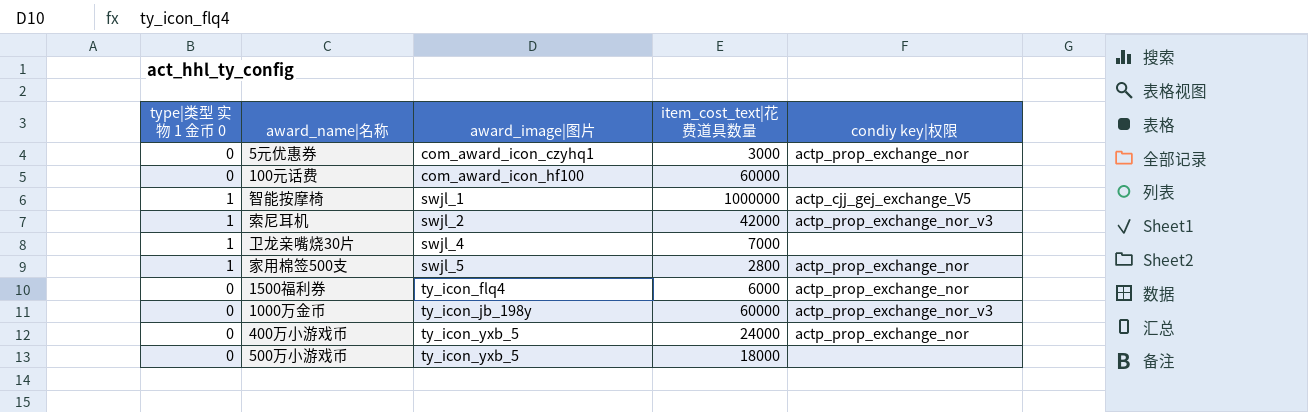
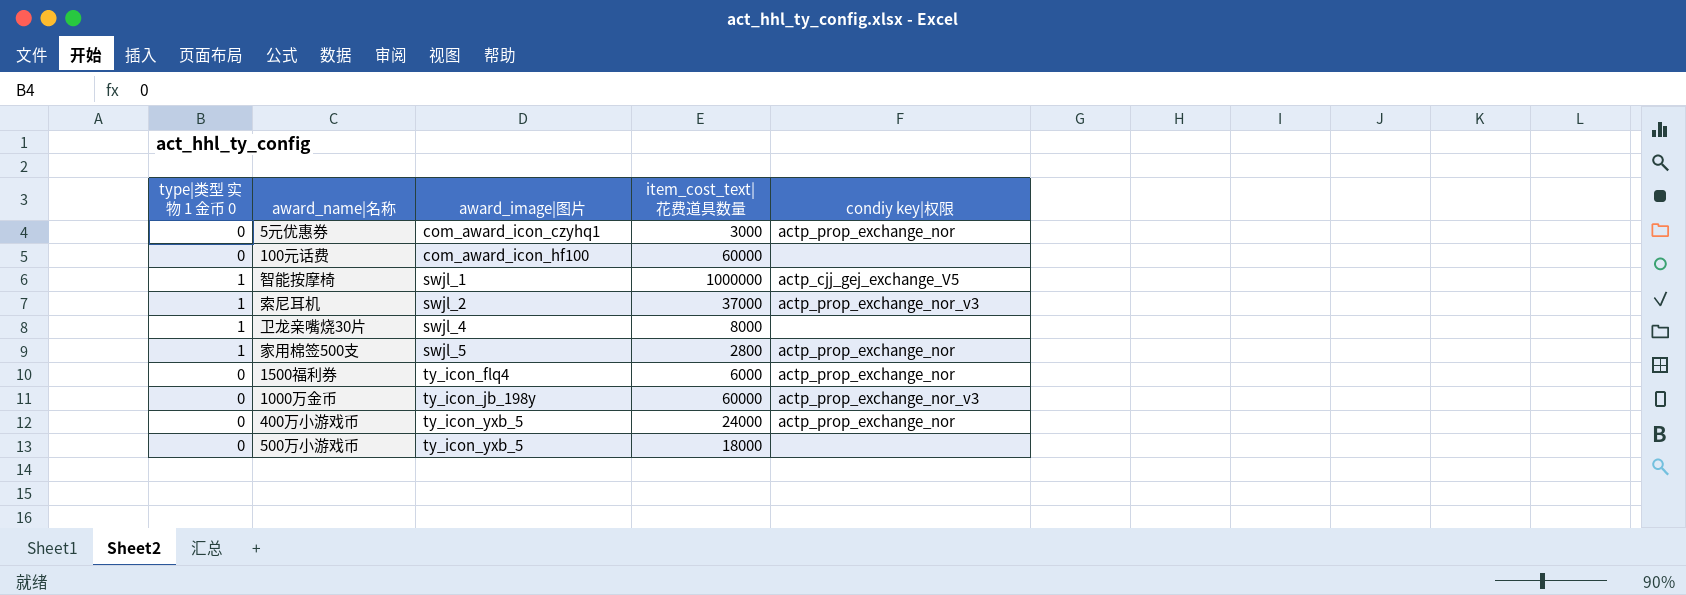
索尼耳机 | item_cost_text|花费道具数量: 42000 -> 37000
卫龙亲嘴烧30片 | item_cost_text|花费道具数量: 7000 -> 8000

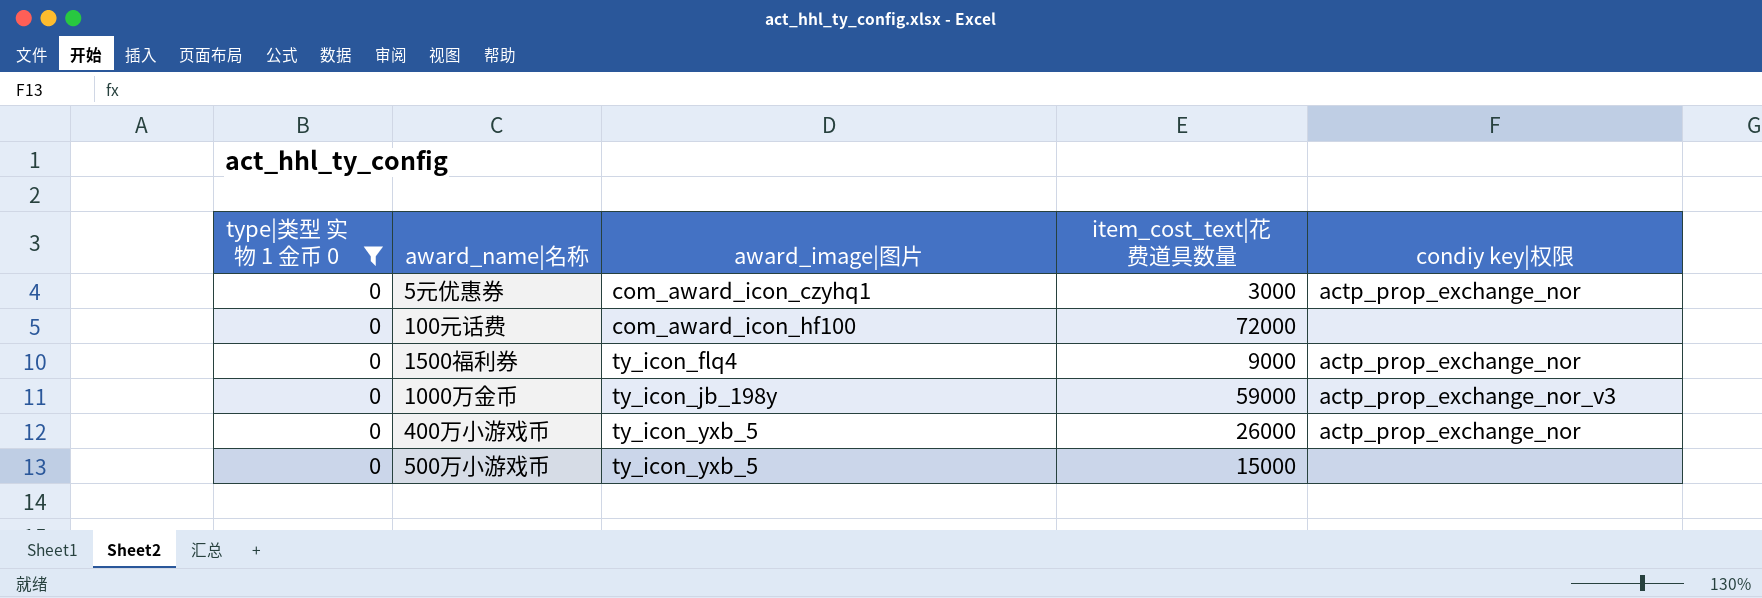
filter: none -> type|类型 实物 1 金币 0 = 0
100元话费 | item_cost_text|花费道具数量: 60000 -> 72000
1500福利券 | item_cost_text|花费道具数量: 6000 -> 9000
1000万金币 | item_cost_text|花费道具数量: 60000 -> 59000
400万小游戏币 | item_cost_text|花费道具数量: 24000 -> 26000
500万小游戏币 | item_cost_text|花费道具数量: 18000 -> 15000

